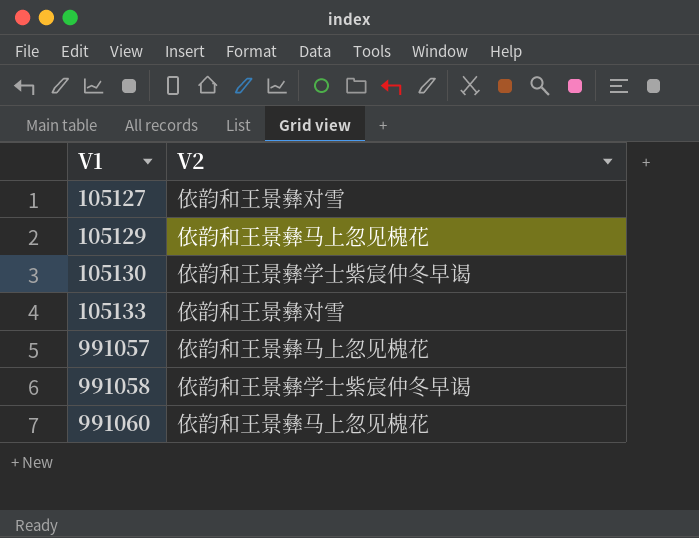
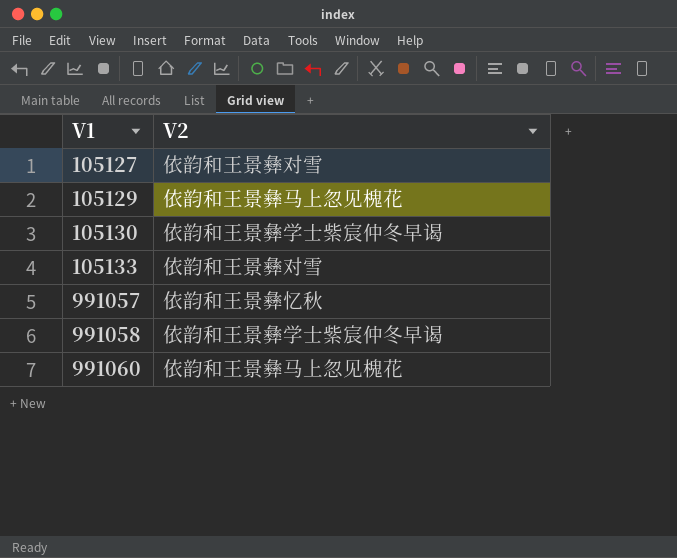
991057 | V2: 依韵和王景彝马上忽见槐花 -> 依韵和王景彝忆秋

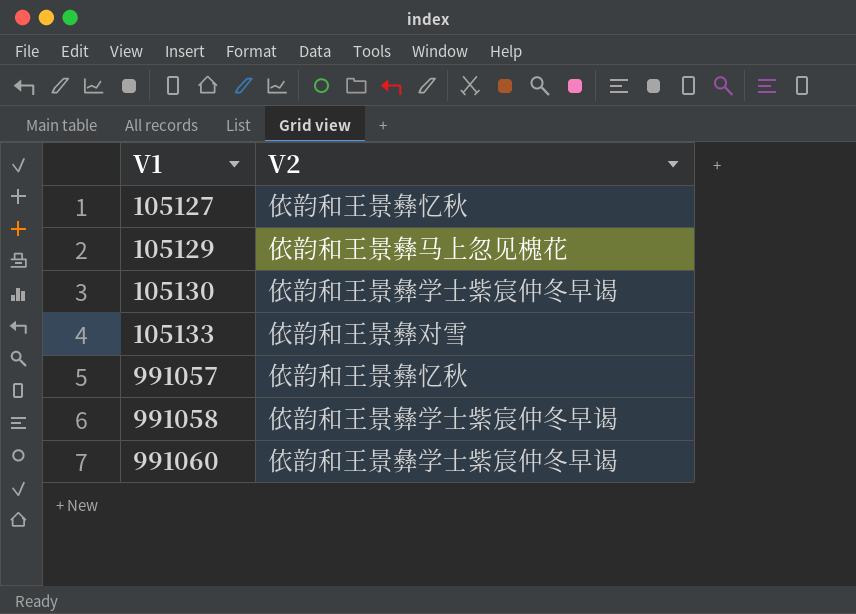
105127 | V2: 依韵和王景彝对雪 -> 依韵和王景彝忆秋
991060 | V2: 依韵和王景彝马上忽见槐花 -> 依韵和王景彝学士紫宸仲冬早谒

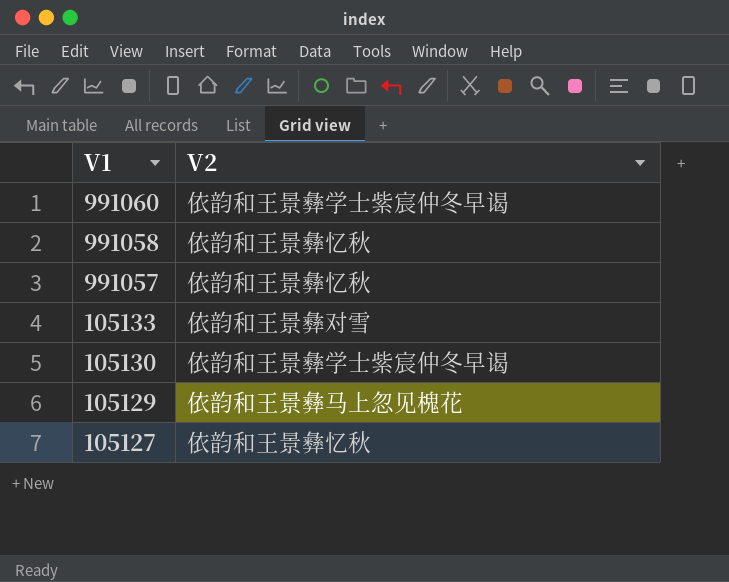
row order: V1 ascending -> V1 descending
991058 | V2: 依韵和王景彝学士紫宸仲冬早谒 -> 依韵和王景彝忆秋

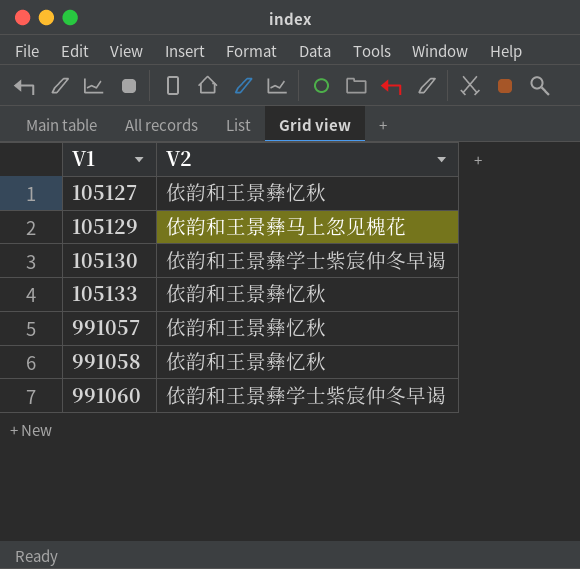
row order: V1 descending -> V1 ascending
105133 | V2: 依韵和王景彝对雪 -> 依韵和王景彝忆秋

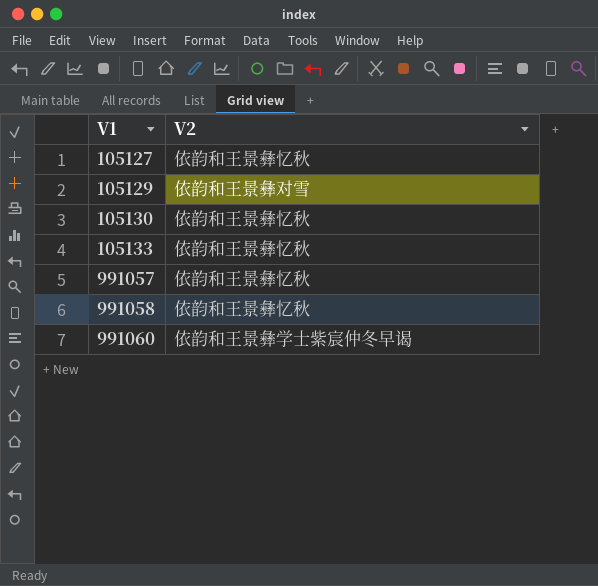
105129 | V2: 依韵和王景彝马上忽见槐花 -> 依韵和王景彝对雪
105130 | V2: 依韵和王景彝学士紫宸仲冬早谒 -> 依韵和王景彝忆秋

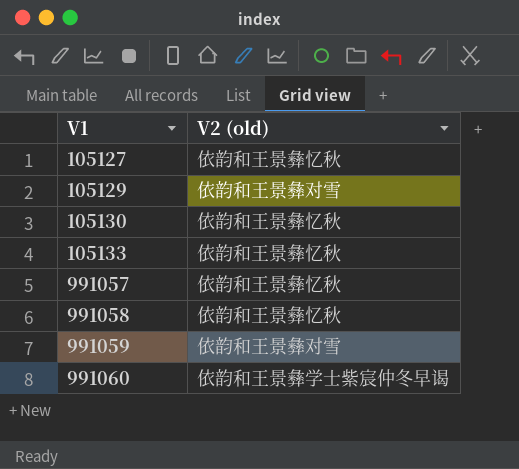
column name: V2 -> V2 (old)
row 991059: none -> 依韵和王景彝对雪

